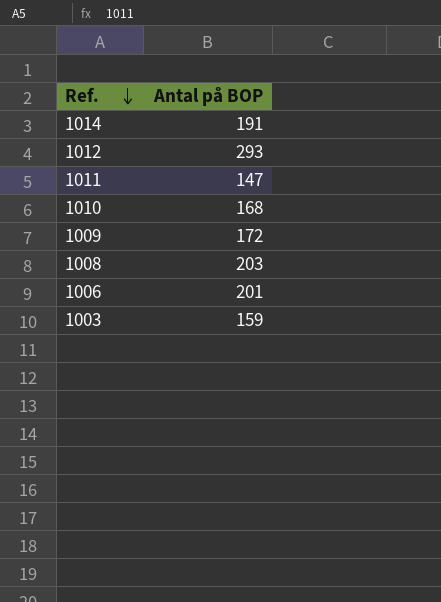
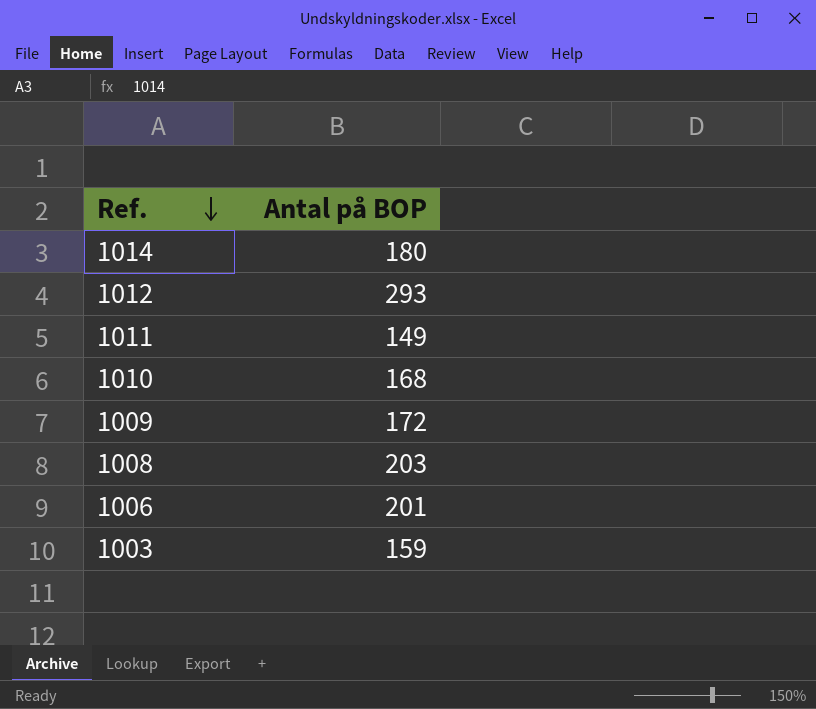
1014 | Antal på BOP: 191 -> 180
1011 | Antal på BOP: 147 -> 149

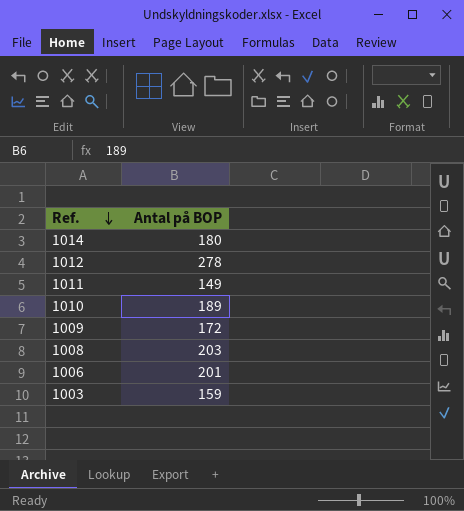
1012 | Antal på BOP: 293 -> 278
1010 | Antal på BOP: 168 -> 189

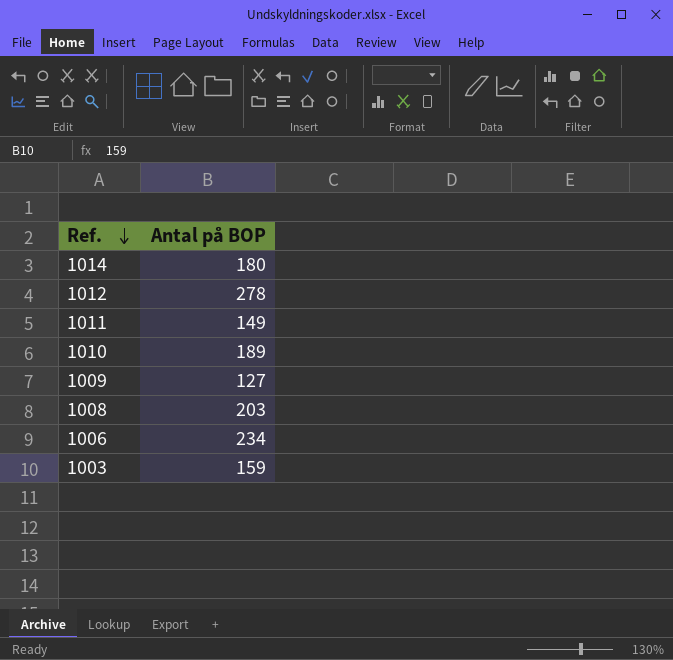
1009 | Antal på BOP: 172 -> 127
1006 | Antal på BOP: 201 -> 234

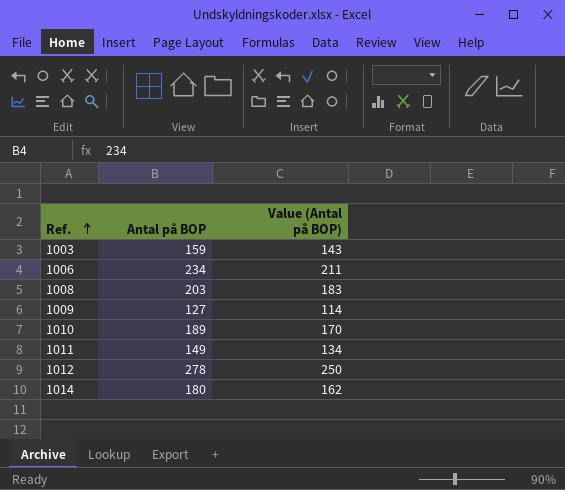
row order: Ref. descending -> Ref. ascending
column Value (Antal på BOP) | formula: none -> [Antal på BOP] * 0.9

